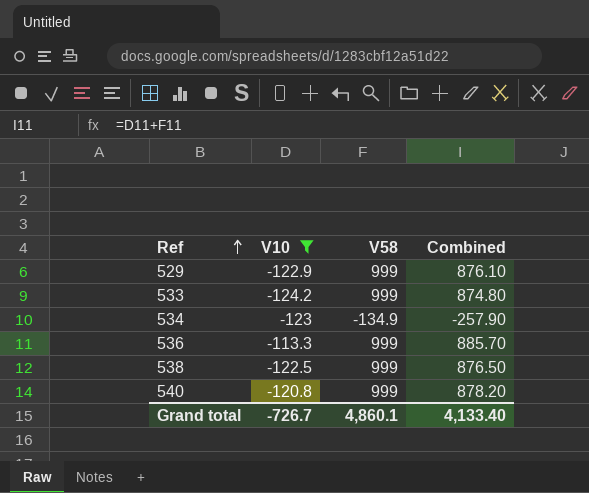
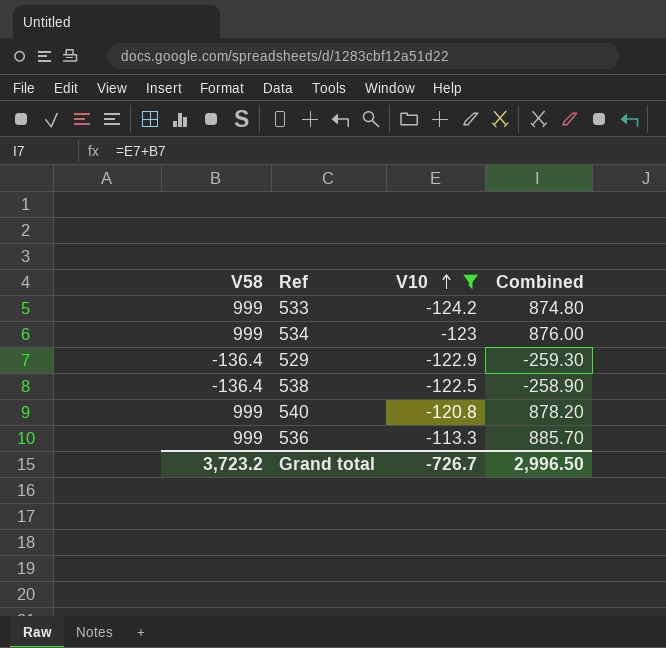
row order: Ref ascending -> V10 ascending
column V58 | position: 3 -> 1
534 | V58: -134.9 -> 999
534 | Combined: -257.90 -> 876.00
529 | V58: 999 -> -136.4
529 | Combined: 876.10 -> -259.30
538 | V58: 999 -> -136.4
538 | Combined: 876.50 -> -258.90
Grand total | V58: 4,860.1 -> 3,723.2
Grand total | Combined: 4,133.40 -> 2,996.50

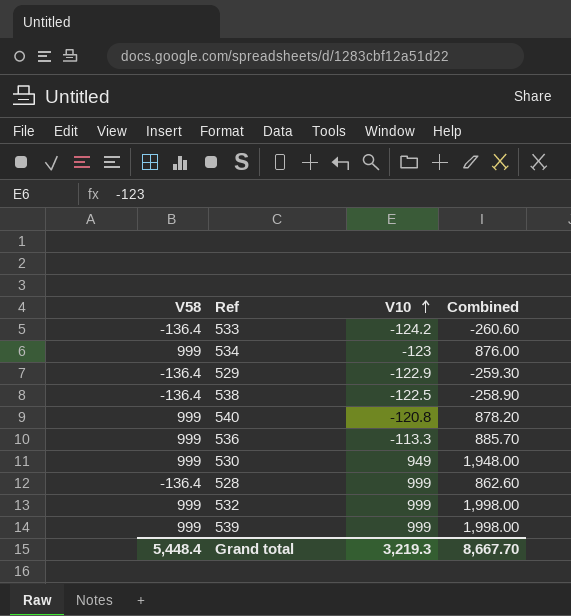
filter: V10 <= -113.3 -> none
533 | V58: 999 -> -136.4
533 | Combined: 874.80 -> -260.60
Grand total | V58: 3,723.2 -> 5,448.4
Grand total | V10: -726.7 -> 3,219.3
Grand total | Combined: 2,996.50 -> 8,667.70

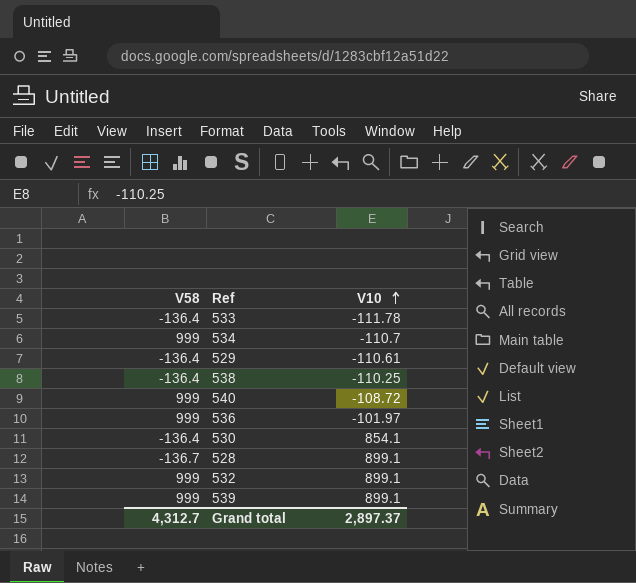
column Combined | formula: [V58] + [V10] -> none
533 | V10: -124.2 -> -111.78
534 | V10: -123 -> -110.7
529 | V10: -122.9 -> -110.61
538 | V10: -122.5 -> -110.25
540 | V10: -120.8 -> -108.72
536 | V10: -113.3 -> -101.97
530 | V58: 999 -> -136.4
530 | V10: 949 -> 854.1
528 | V58: -136.4 -> -136.7
528 | V10: 999 -> 899.1
532 | V10: 999 -> 899.1
539 | V10: 999 -> 899.1
Grand total | V58: 5,448.4 -> 4,312.7
Grand total | V10: 3,219.3 -> 2,897.37

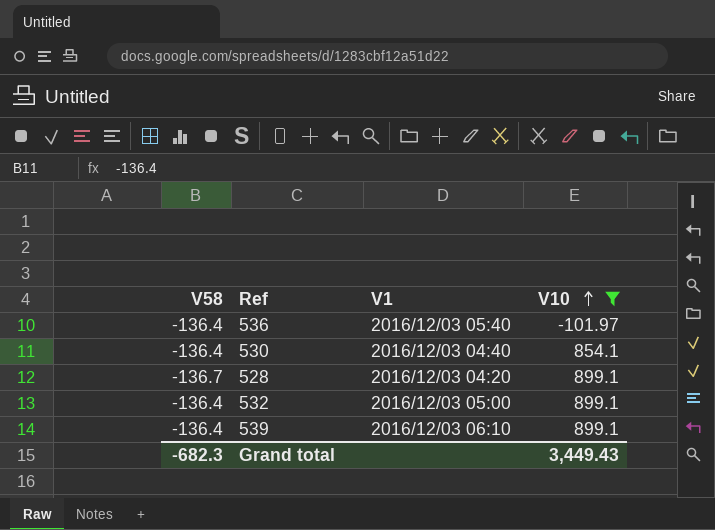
filter: none -> V10 >= -101.97
column V1 | position: none -> 3
536 | V58: 999 -> -136.4
532 | V58: 999 -> -136.4
539 | V58: 999 -> -136.4
Grand total | V58: 4,312.7 -> -682.3
Grand total | V10: 2,897.37 -> 3,449.43

